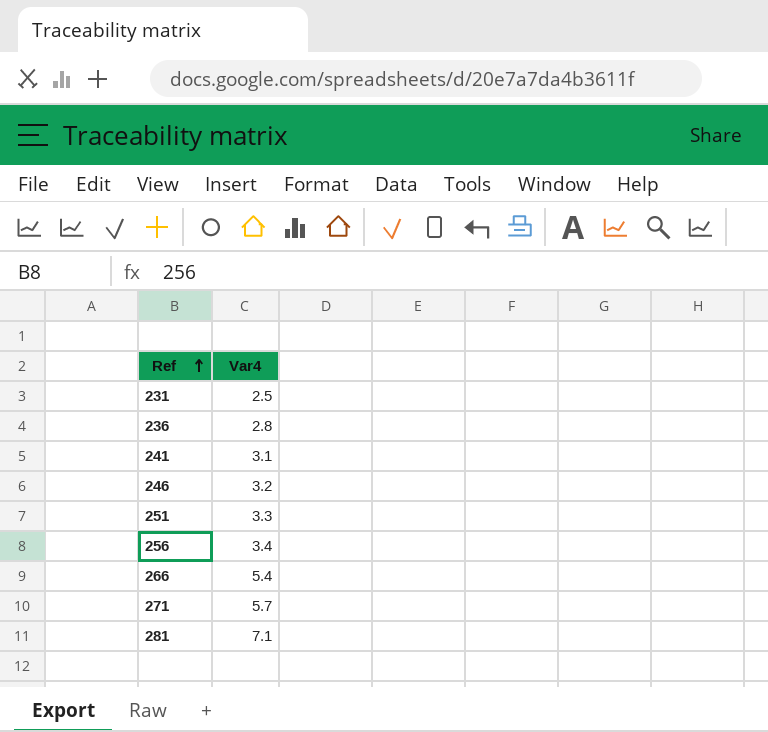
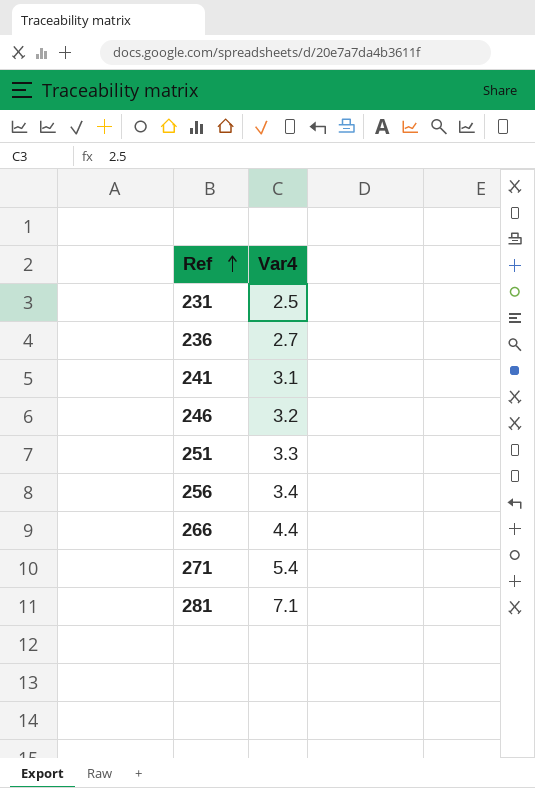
236 | Var4: 2.8 -> 2.7
266 | Var4: 5.4 -> 4.4
271 | Var4: 5.7 -> 5.4

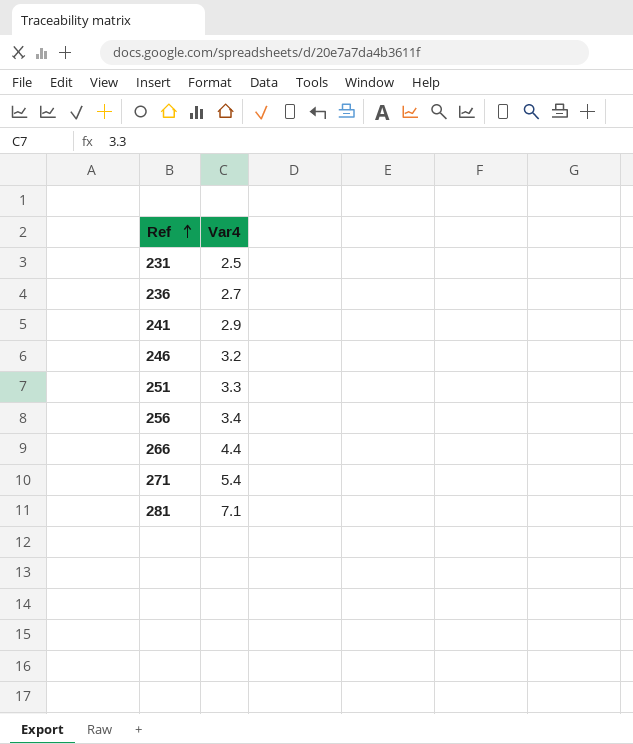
241 | Var4: 3.1 -> 2.9

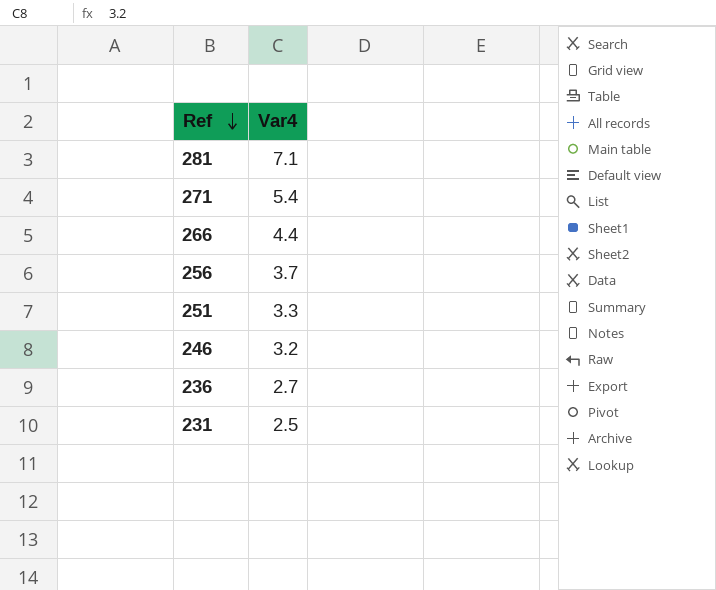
row order: Ref ascending -> Ref descending
row 241: 2.9 -> none
256 | Var4: 3.4 -> 3.7

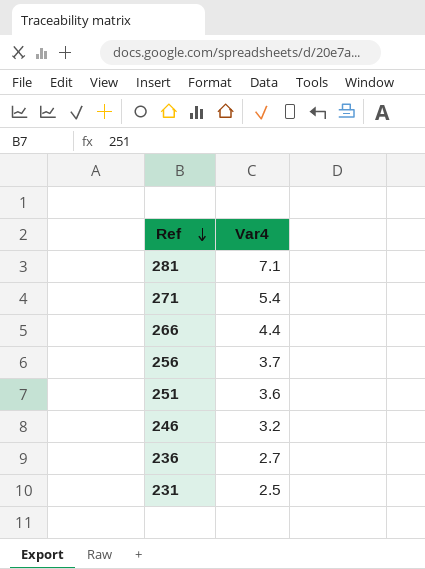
251 | Var4: 3.3 -> 3.6

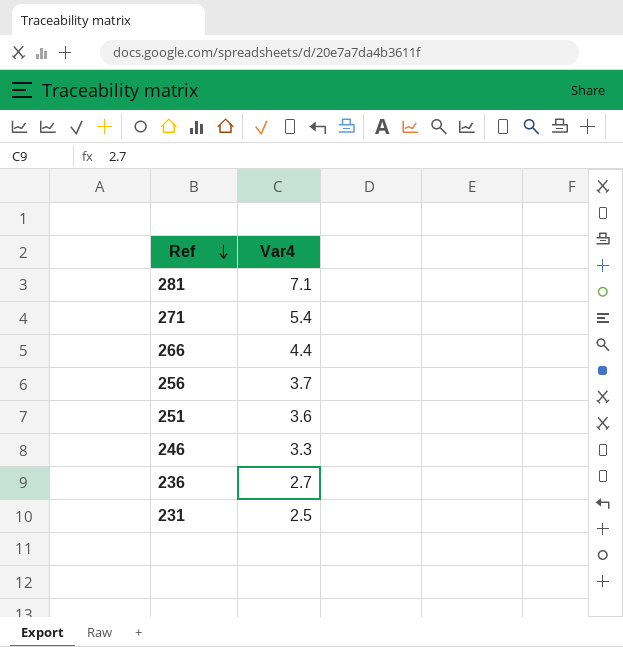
246 | Var4: 3.2 -> 3.3

